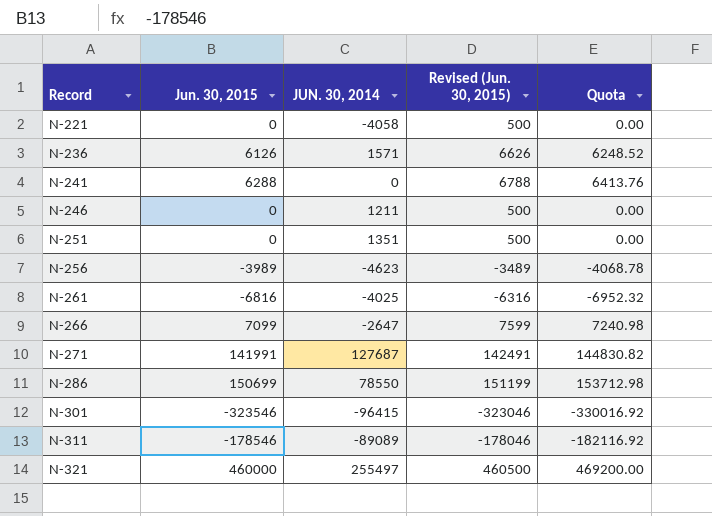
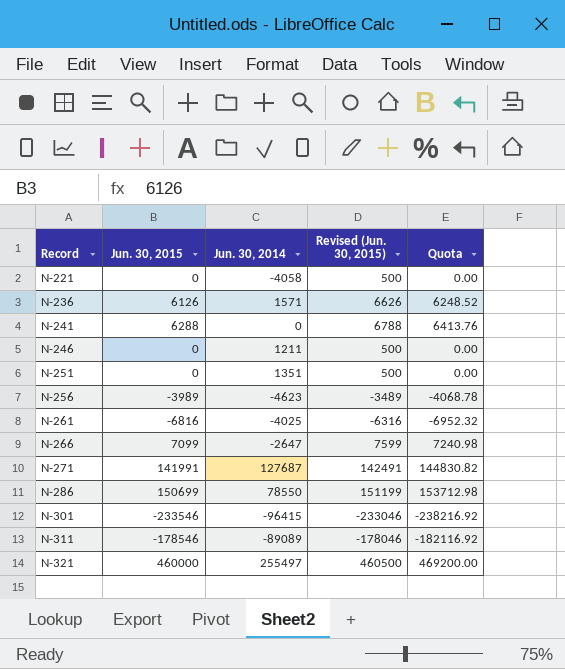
column name: JUN. 30, 2014 -> Jun. 30, 2014
N-301 | Jun. 30, 2015: -323546 -> -233546
N-301 | Revised (Jun. 30, 2015): -323046 -> -233046
N-301 | Quota: -330016.92 -> -238216.92

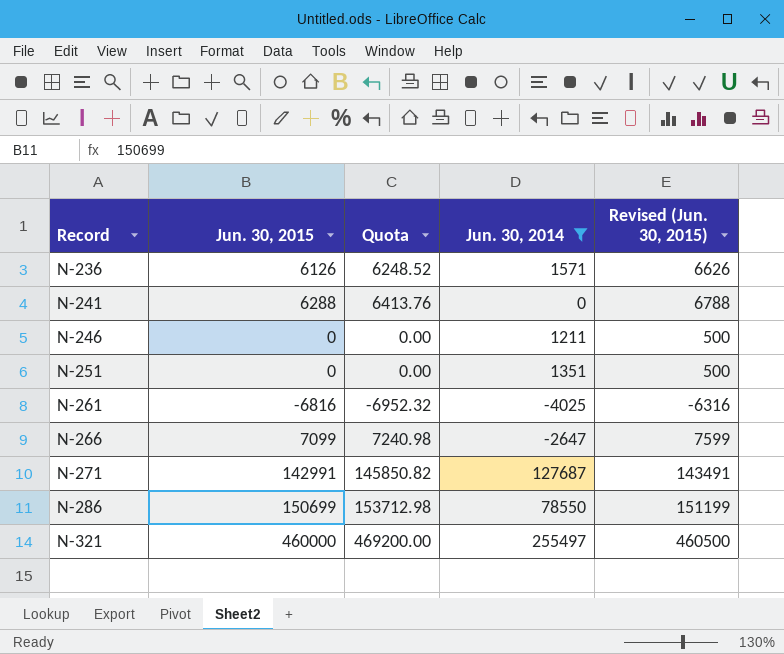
filter: none -> Jun. 30, 2014 >= -4025
column Quota | position: 5 -> 3
N-271 | Jun. 30, 2015: 141991 -> 142991
N-271 | Quota: 144830.82 -> 145850.82
N-271 | Revised (Jun. 30, 2015): 142491 -> 143491

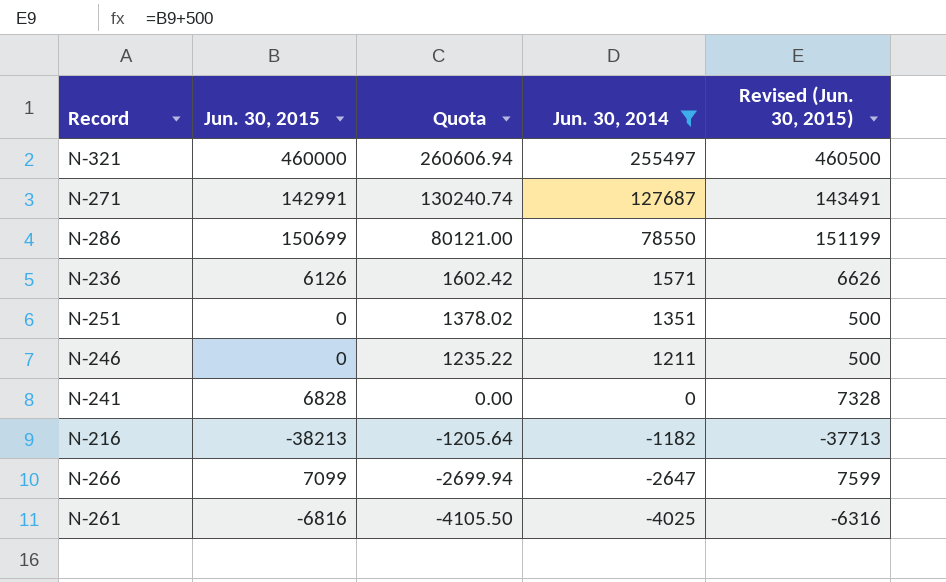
row order: Record ascending -> Quota descending
column Quota | formula: [Jun. 30, 2015] * 1.02 -> [Jun. 30, 2014] * 1.02
N-241 | Jun. 30, 2015: 6288 -> 6828
N-241 | Revised (Jun. 30, 2015): 6788 -> 7328
row N-216: none -> -38213 | -1205.64 | -1182 | -37713

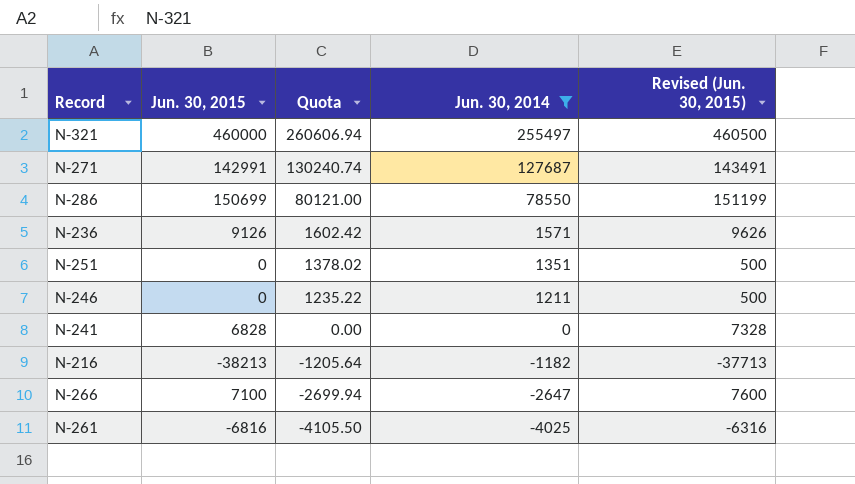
N-236 | Jun. 30, 2015: 6126 -> 9126
N-236 | Revised (Jun. 30, 2015): 6626 -> 9626
N-266 | Jun. 30, 2015: 7099 -> 7100
N-266 | Revised (Jun. 30, 2015): 7599 -> 7600

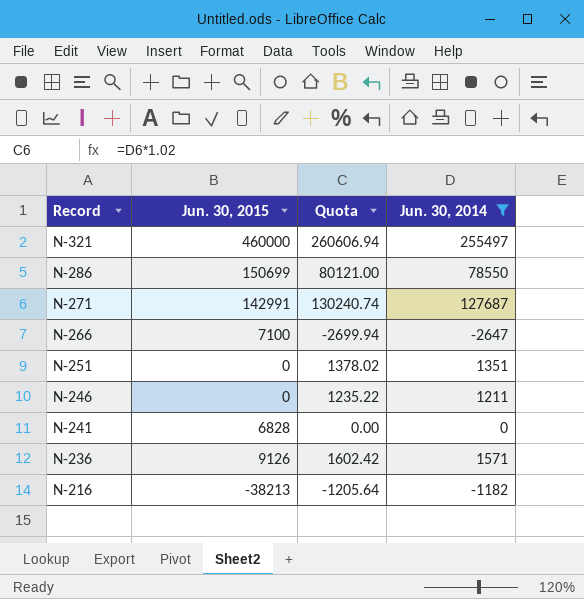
row order: Quota descending -> Record descending
column Revised (Jun. 30, 2015) | formula: [Jun. 30, 2015] + 500 -> none
row N-261: -6816 | -4105.50 | -4025 | -6316 -> none

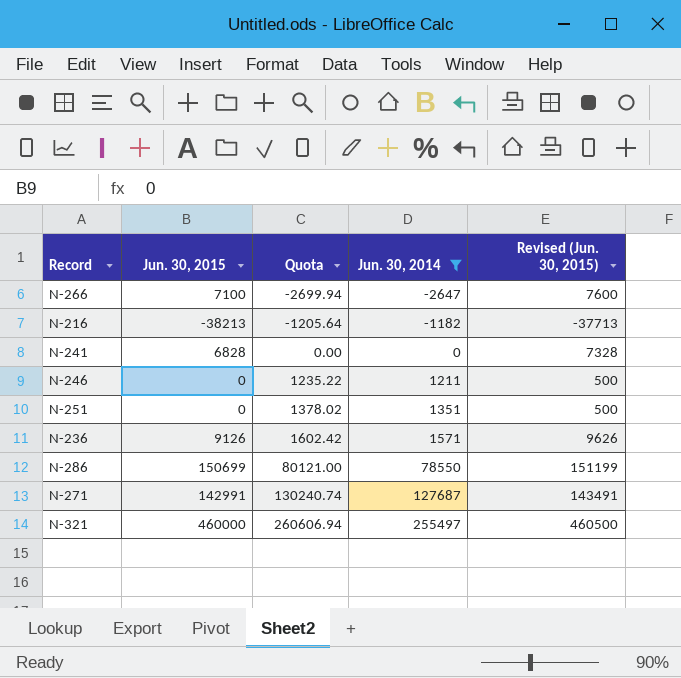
row order: Record descending -> Quota ascending
column Revised (Jun. 30, 2015) | formula: none -> [Jun. 30, 2015] + 500

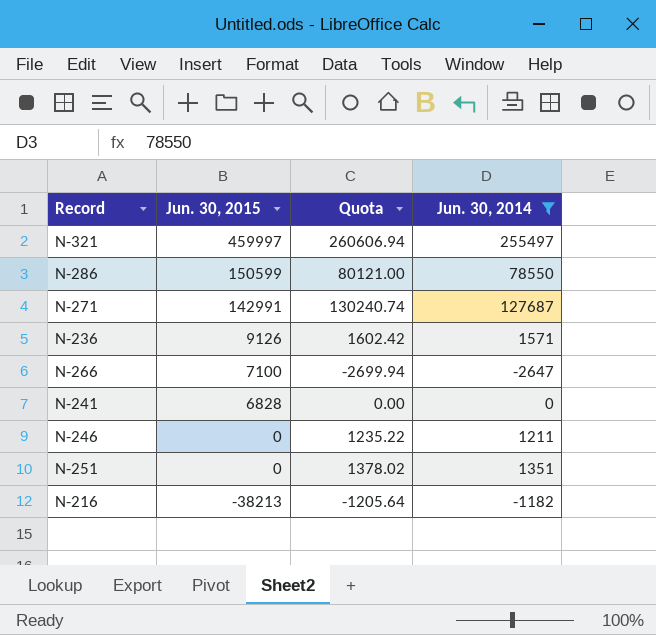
row order: Quota ascending -> Jun. 30, 2015 descending
column Revised (Jun. 30, 2015) | formula: [Jun. 30, 2015] + 500 -> none
N-321 | Jun. 30, 2015: 460000 -> 459997
N-286 | Jun. 30, 2015: 150699 -> 150599

